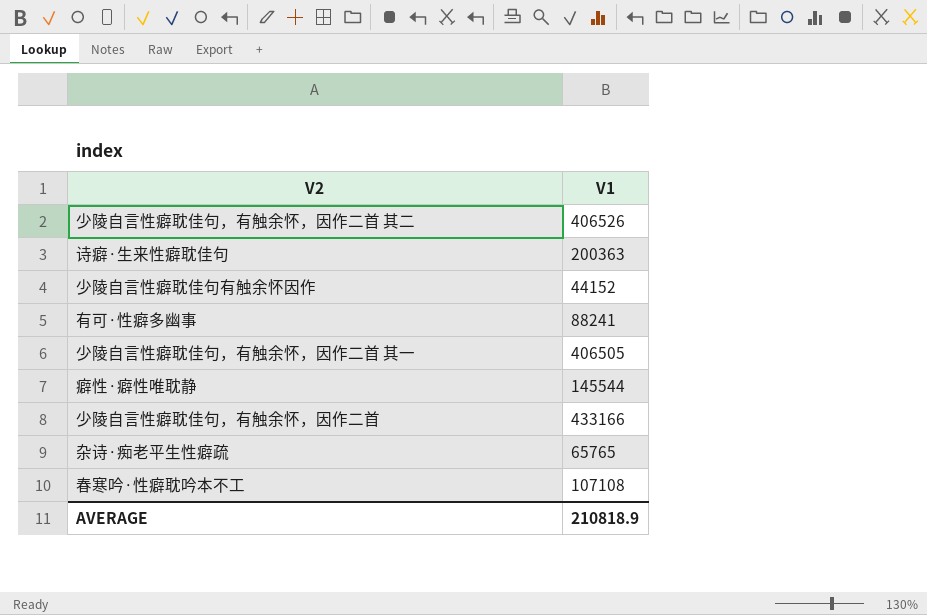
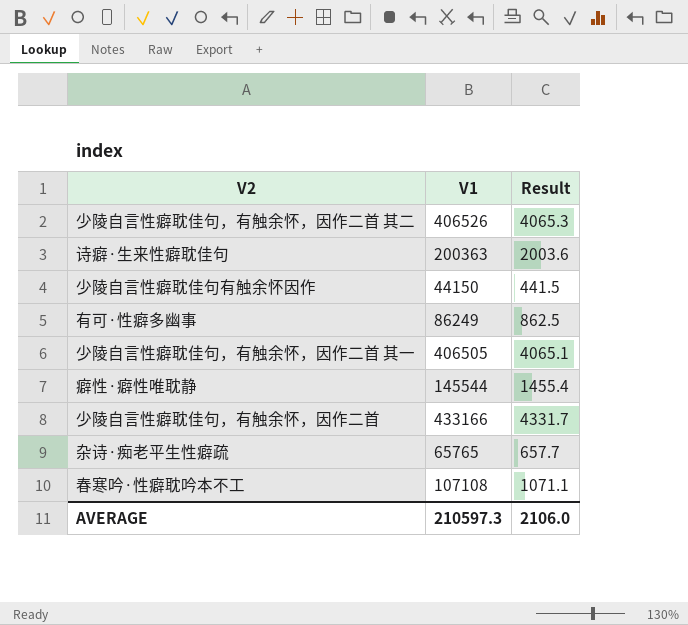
column Result | formula: none -> [V1] * 0.01
少陵自言性癖耽佳句有触余怀因作 | V1: 44152 -> 44150
有可·性癖多幽事 | V1: 88241 -> 86249
AVERAGE | V1: 210818.9 -> 210597.3

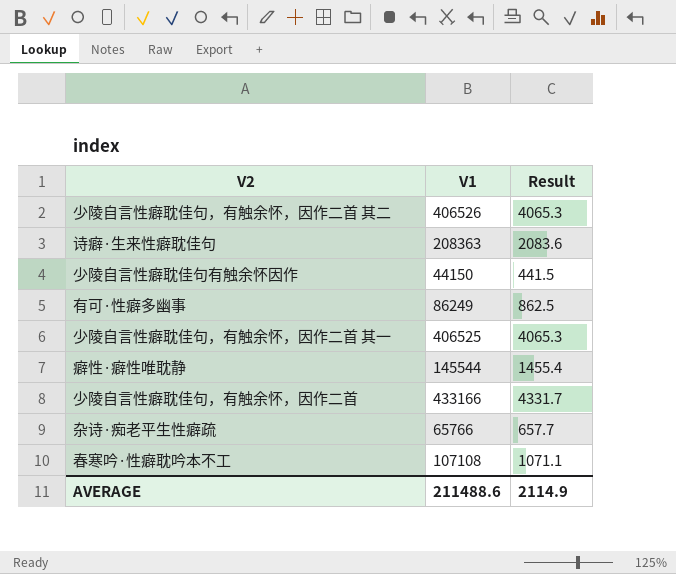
诗癖·生来性癖耽佳句 | V1: 200363 -> 208363
诗癖·生来性癖耽佳句 | Result: 2003.6 -> 2083.6
少陵自言性癖耽佳句，有触余怀，因作二首 其一 | V1: 406505 -> 406525
少陵自言性癖耽佳句，有触余怀，因作二首 其一 | Result: 4065.1 -> 4065.3
杂诗·痴老平生性癖疏 | V1: 65765 -> 65766
AVERAGE | V1: 210597.3 -> 211488.6
AVERAGE | Result: 2106.0 -> 2114.9

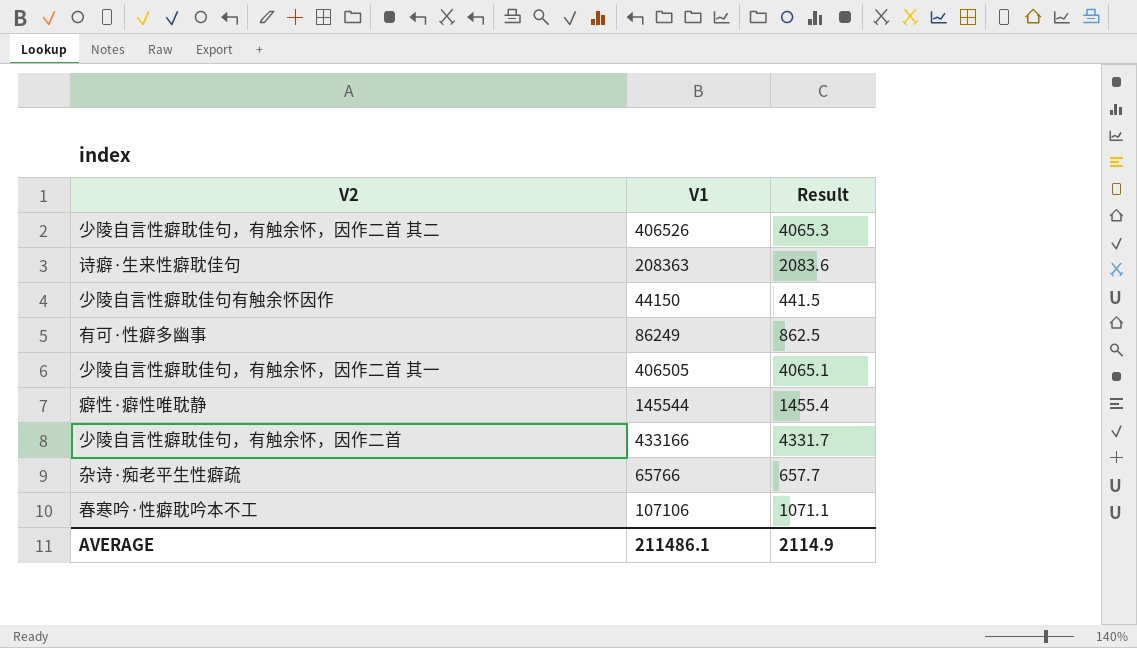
少陵自言性癖耽佳句，有触余怀，因作二首 其一 | V1: 406525 -> 406505
少陵自言性癖耽佳句，有触余怀，因作二首 其一 | Result: 4065.3 -> 4065.1
春寒吟·性癖耽吟本不工 | V1: 107108 -> 107106
AVERAGE | V1: 211488.6 -> 211486.1

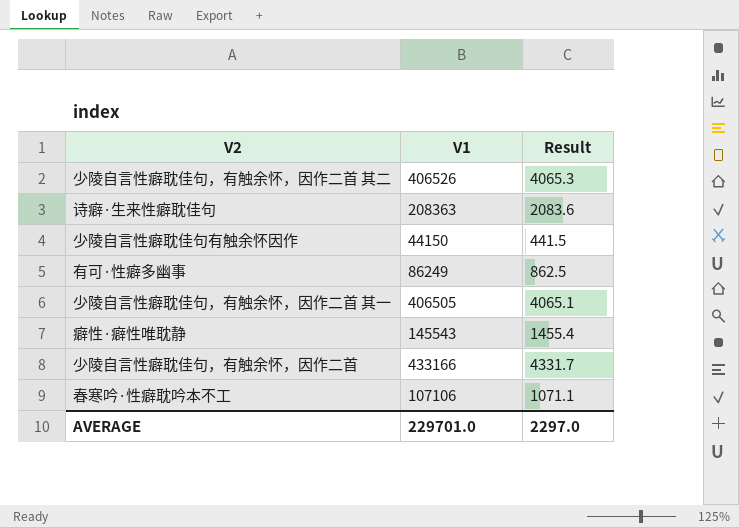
row 杂诗·痴老平生性癖疏: 65766 | 657.7 -> none
癖性·癖性唯耽静 | V1: 145544 -> 145543
AVERAGE | V1: 211486.1 -> 229701.0
AVERAGE | Result: 2114.9 -> 2297.0

